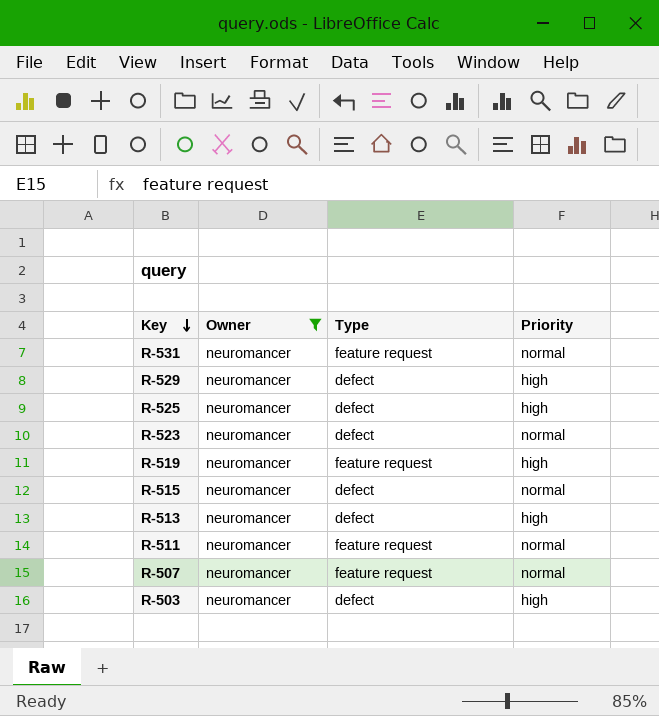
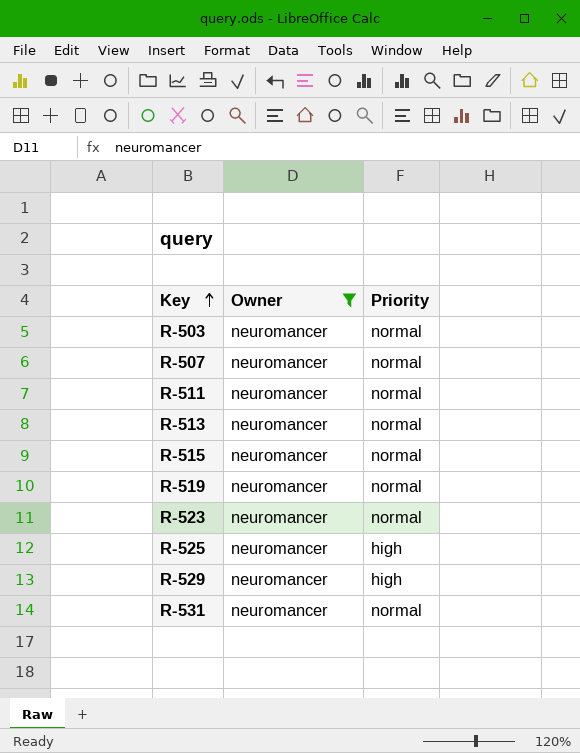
row order: Key descending -> Key ascending
column Type | position: 3 -> none
R-503 | Priority: high -> normal
R-513 | Priority: high -> normal
R-519 | Priority: high -> normal

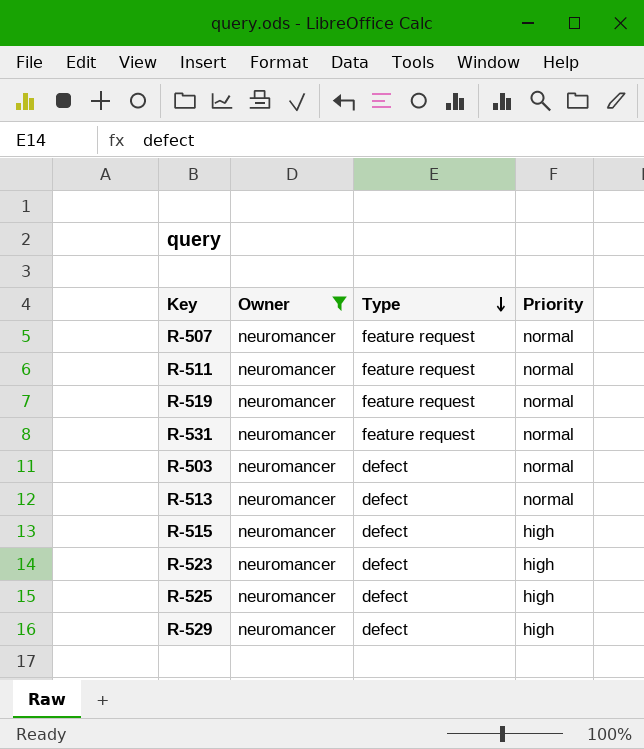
row order: Key ascending -> Type descending
column Type | position: none -> 3
R-515 | Priority: normal -> high
R-523 | Priority: normal -> high

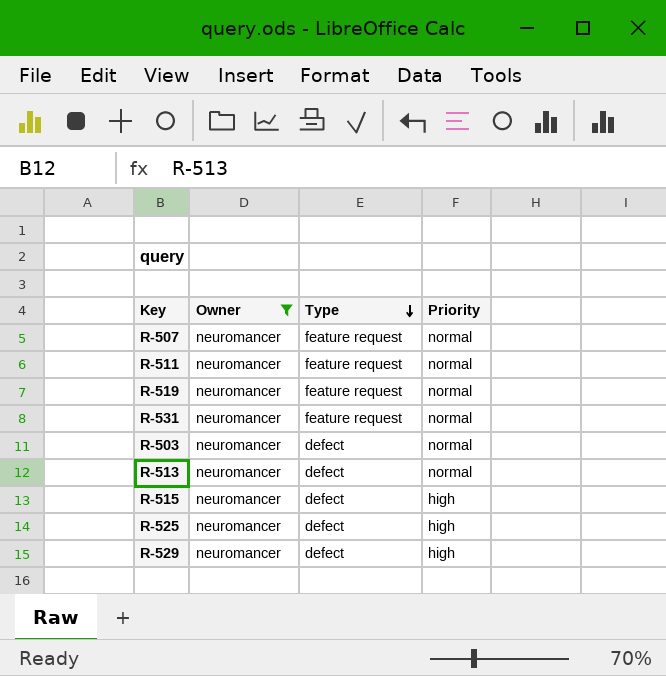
row R-523: neuromancer | defect | high -> none

